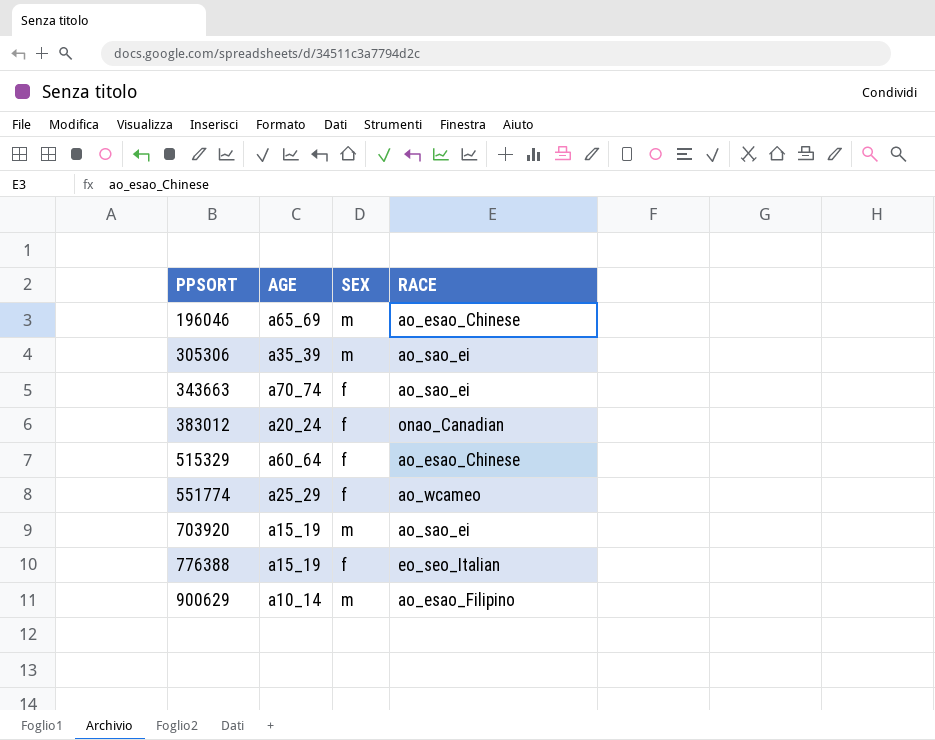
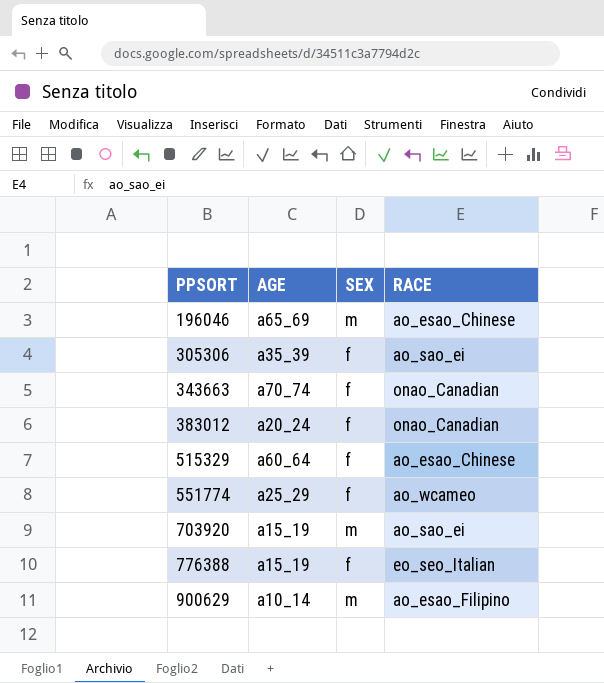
305306 | SEX: m -> f
343663 | RACE: ao_sao_ei -> onao_Canadian

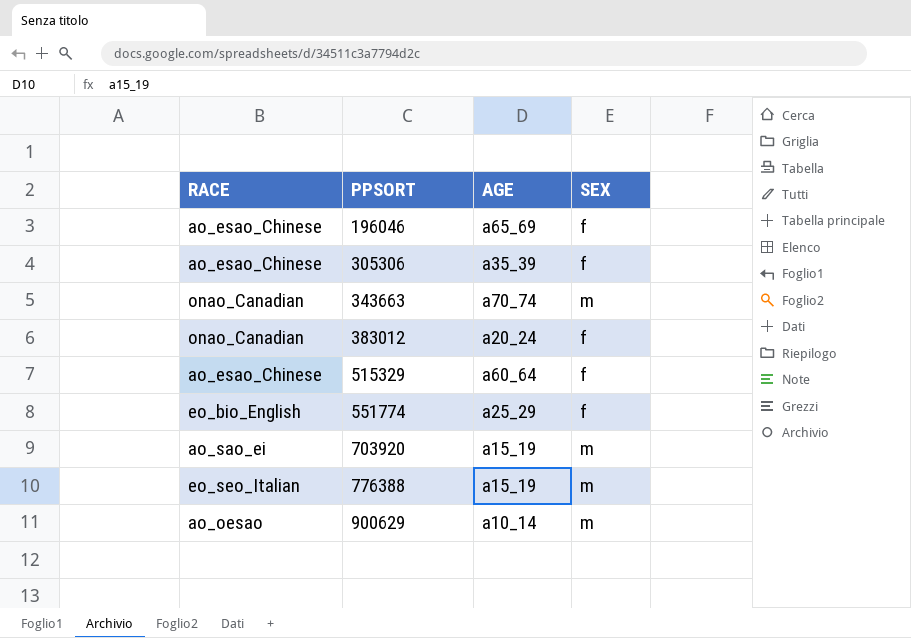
column RACE | position: 4 -> 1
196046 | SEX: m -> f
305306 | RACE: ao_sao_ei -> ao_esao_Chinese
343663 | SEX: f -> m
551774 | RACE: ao_wcameo -> eo_bio_English
776388 | SEX: f -> m
900629 | RACE: ao_esao_Filipino -> ao_oesao

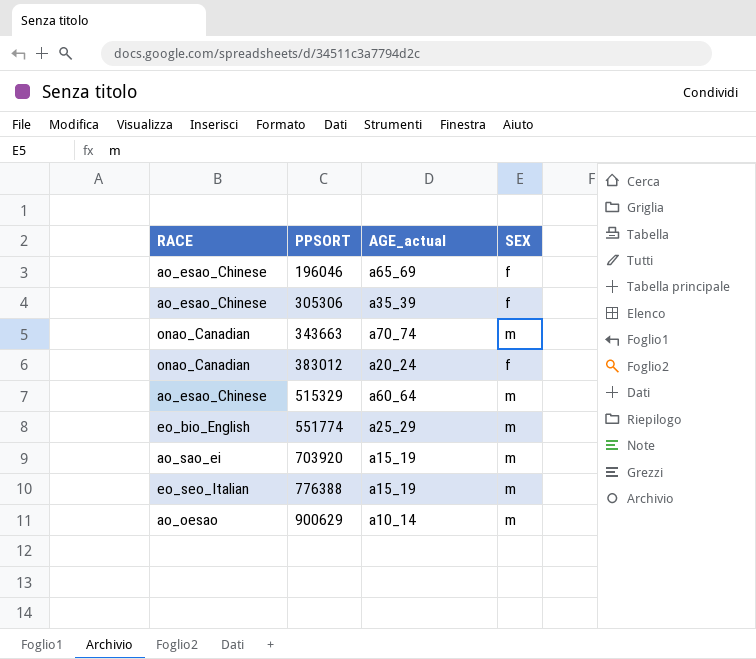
column name: AGE -> AGE_actual
515329 | SEX: f -> m
551774 | SEX: f -> m

